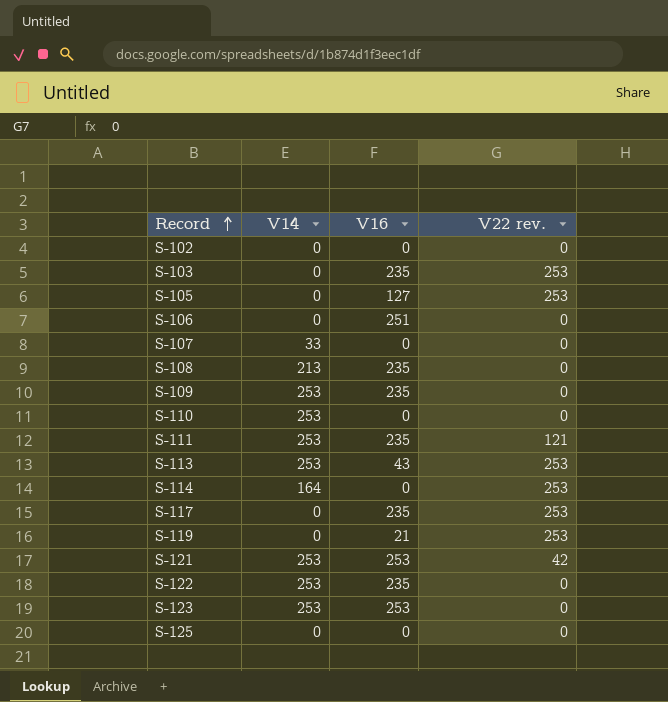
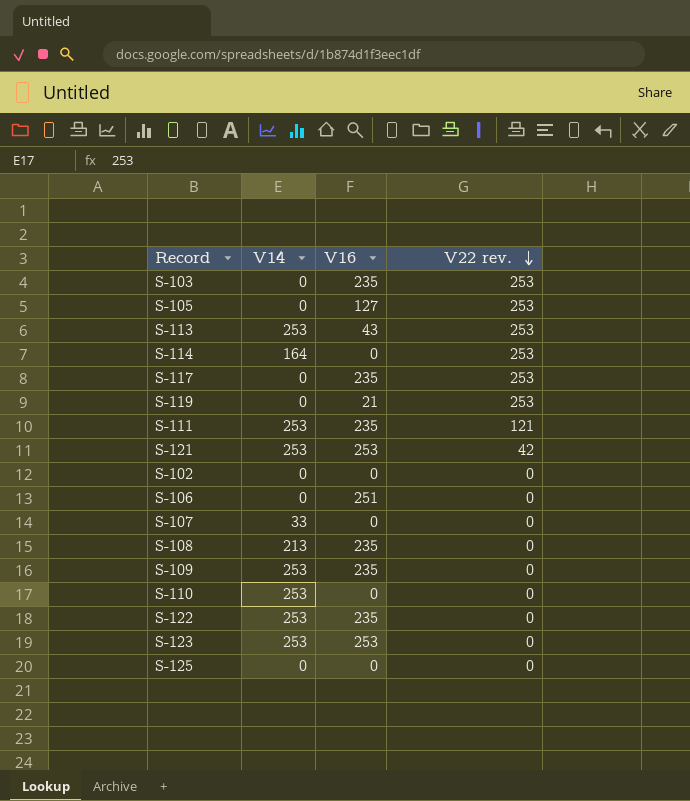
row order: Record ascending -> V22 rev. descending

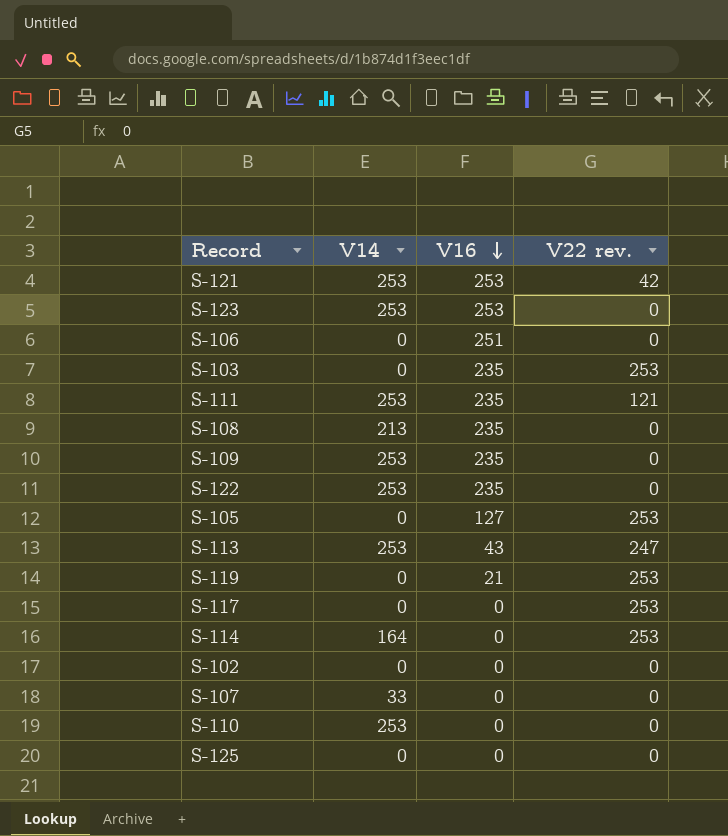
row order: V22 rev. descending -> V16 descending
S-113 | V22 rev.: 253 -> 247
S-117 | V16: 235 -> 0

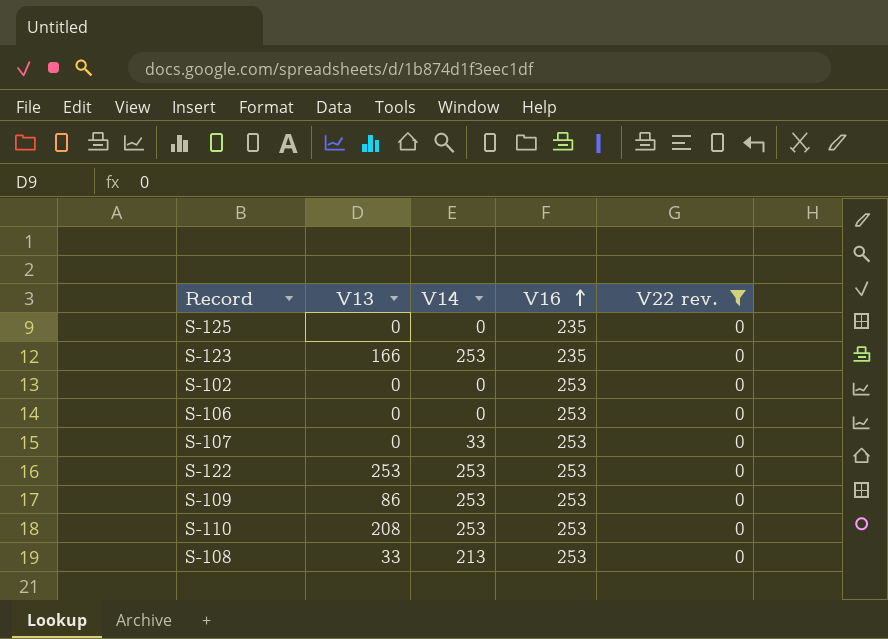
filter: none -> V22 rev. = 0
row order: V16 descending -> V16 ascending
column V13 | position: none -> 2
S-125 | V16: 0 -> 235
S-123 | V16: 253 -> 235
S-102 | V16: 0 -> 253
S-106 | V16: 251 -> 253
S-107 | V16: 0 -> 253
S-122 | V16: 235 -> 253
S-109 | V16: 235 -> 253
S-110 | V16: 0 -> 253
S-108 | V16: 235 -> 253

